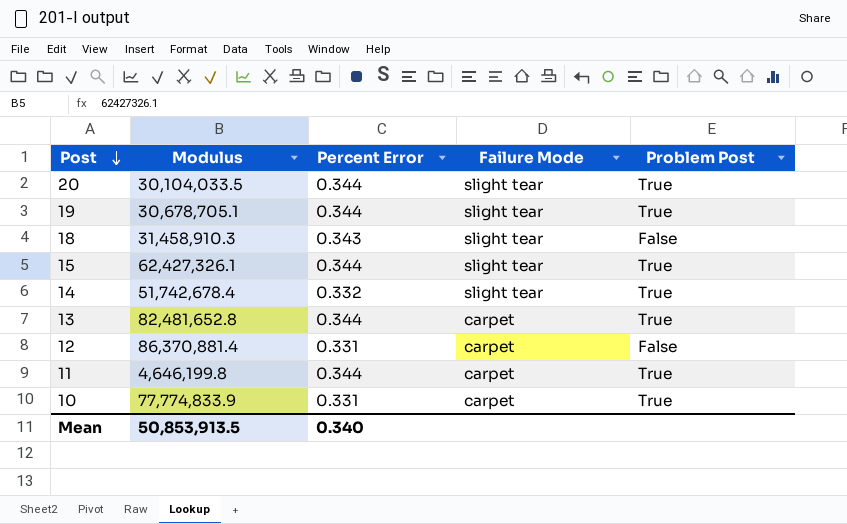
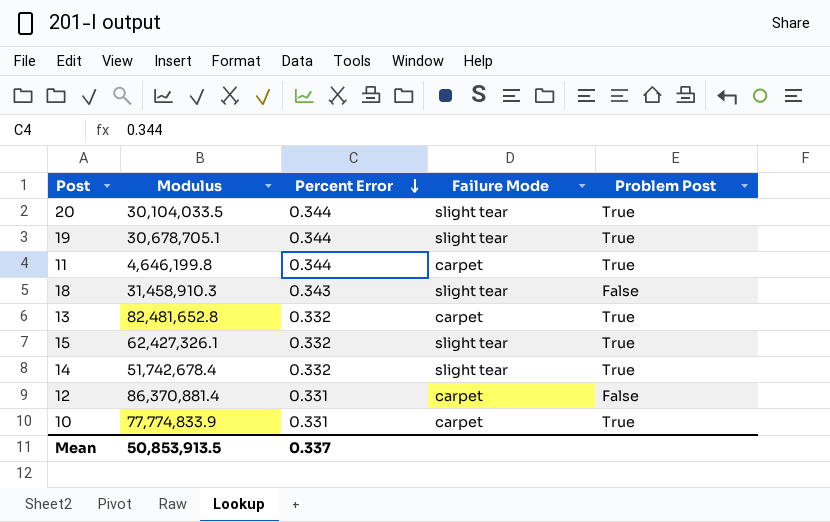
row order: Post descending -> Percent Error descending
13 | Percent Error: 0.344 -> 0.332
15 | Percent Error: 0.344 -> 0.332
Mean | Percent Error: 0.340 -> 0.337

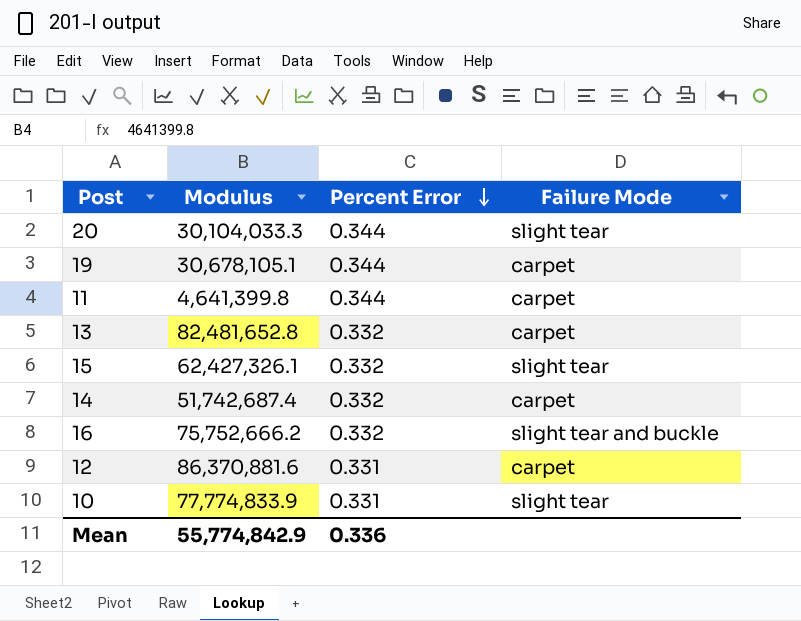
column Problem Post | position: 5 -> none
row 18: 31,458,910.3 | 0.343 | slight tear | False -> none
20 | Modulus: 30,104,033.5 -> 30,104,033.3
19 | Modulus: 30,678,705.1 -> 30,678,105.1
19 | Failure Mode: slight tear -> carpet
11 | Modulus: 4,646,199.8 -> 4,641,399.8
14 | Modulus: 51,742,678.4 -> 51,742,687.4
14 | Failure Mode: slight tear -> carpet
row 16: none -> 75,752,666.2 | 0.332 | slight tear and buckle
12 | Modulus: 86,370,881.4 -> 86,370,881.6
10 | Failure Mode: carpet -> slight tear
Mean | Modulus: 50,853,913.5 -> 55,774,842.9
Mean | Percent Error: 0.337 -> 0.336

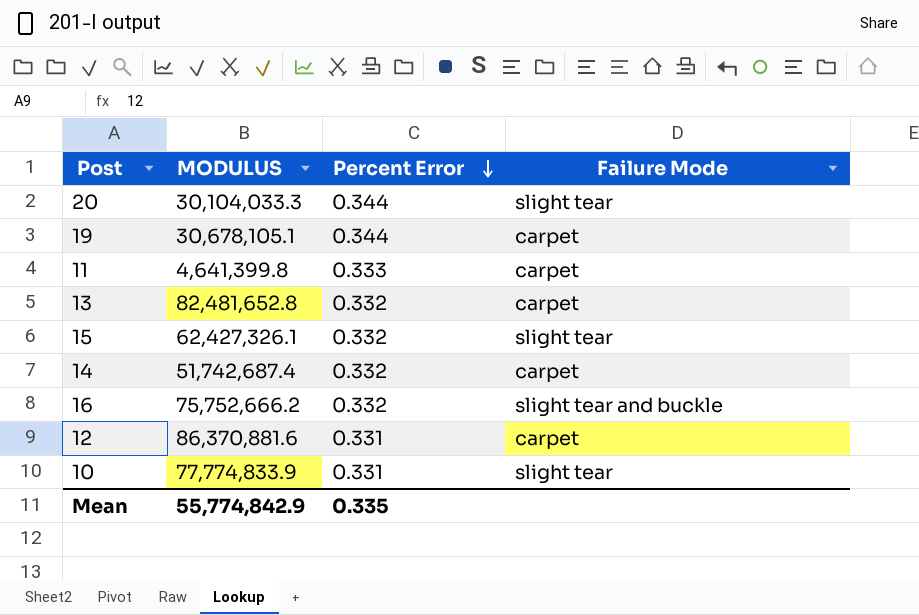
column name: Modulus -> MODULUS
11 | Percent Error: 0.344 -> 0.333
Mean | Percent Error: 0.336 -> 0.335

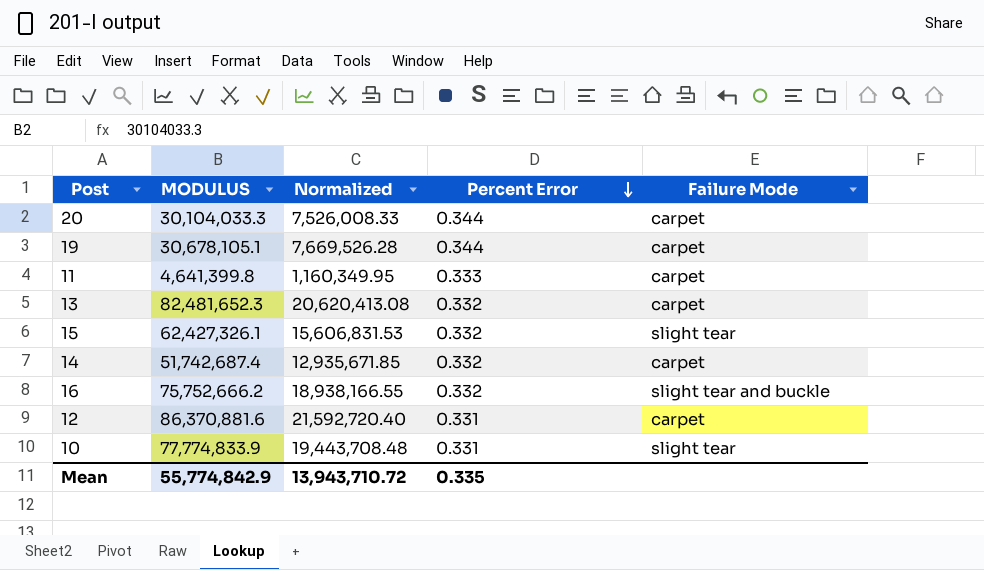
column Normalized | formula: none -> [MODULUS] * 0.25
20 | Failure Mode: slight tear -> carpet
13 | MODULUS: 82,481,652.8 -> 82,481,652.3

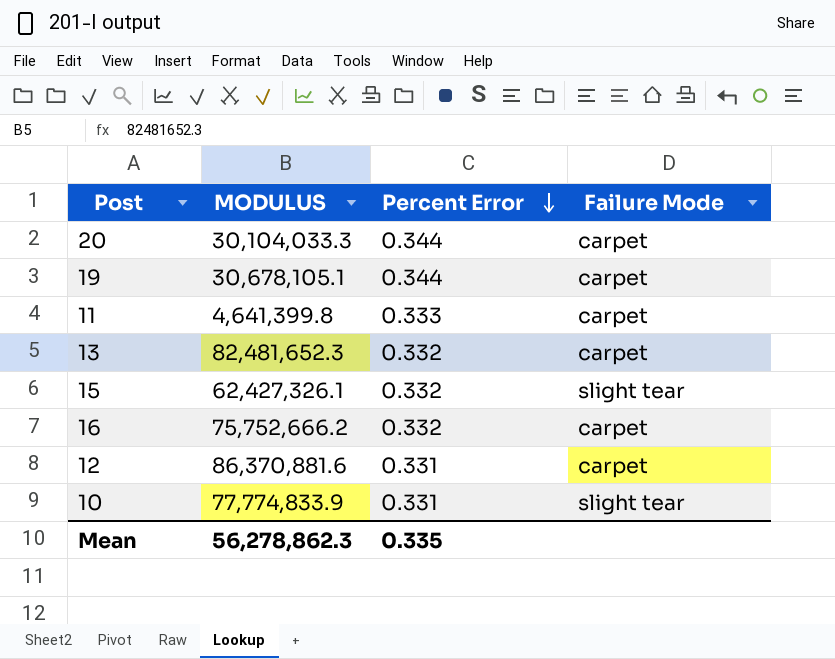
column Normalized | formula: [MODULUS] * 0.25 -> none
row 14: 51,742,687.4 | 12,935,671.85 | 0.332 | carpet -> none
16 | Failure Mode: slight tear and buckle -> carpet
Mean | MODULUS: 55,774,842.9 -> 56,278,862.3

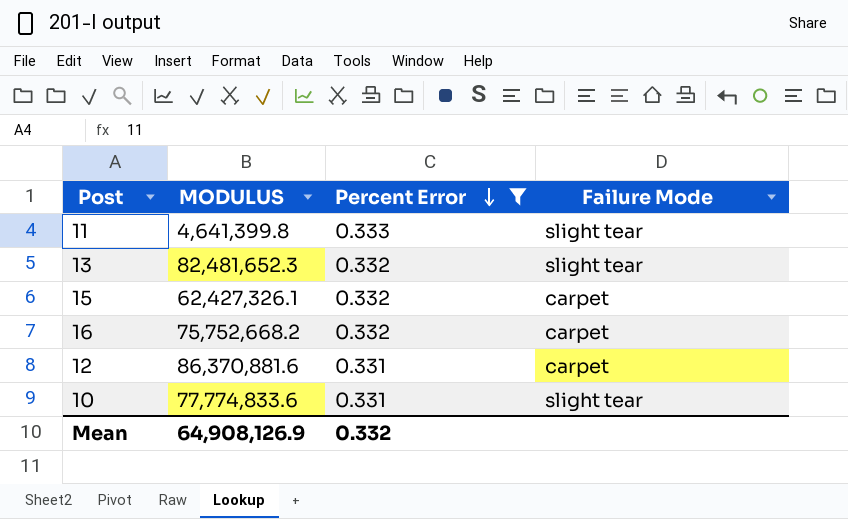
filter: none -> Percent Error != 0.344
11 | Failure Mode: carpet -> slight tear
13 | Failure Mode: carpet -> slight tear
15 | Failure Mode: slight tear -> carpet
16 | MODULUS: 75,752,666.2 -> 75,752,668.2
10 | MODULUS: 77,774,833.9 -> 77,774,833.6
Mean | MODULUS: 56,278,862.3 -> 64,908,126.9
Mean | Percent Error: 0.335 -> 0.332

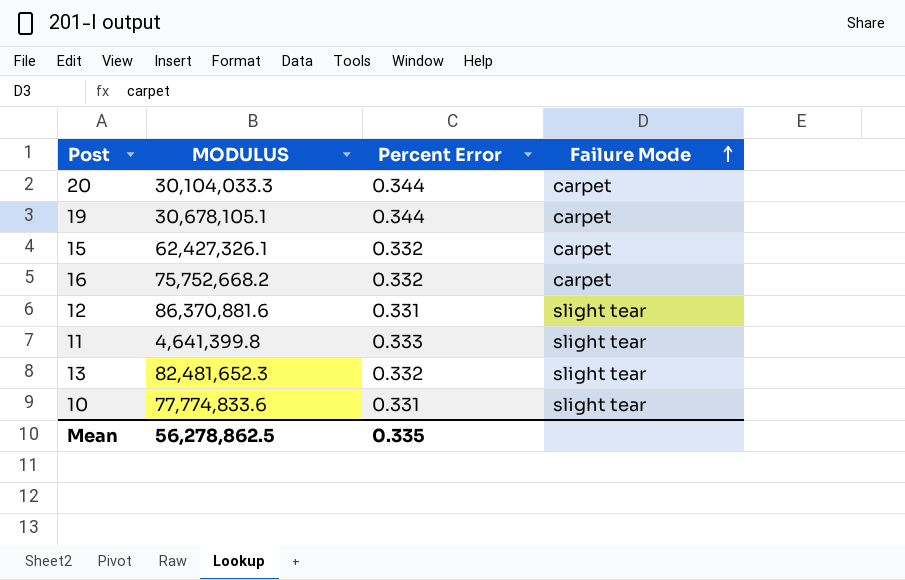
filter: Percent Error != 0.344 -> none
row order: Percent Error descending -> Failure Mode ascending
12 | Failure Mode: carpet -> slight tear
Mean | MODULUS: 64,908,126.9 -> 56,278,862.5
Mean | Percent Error: 0.332 -> 0.335

